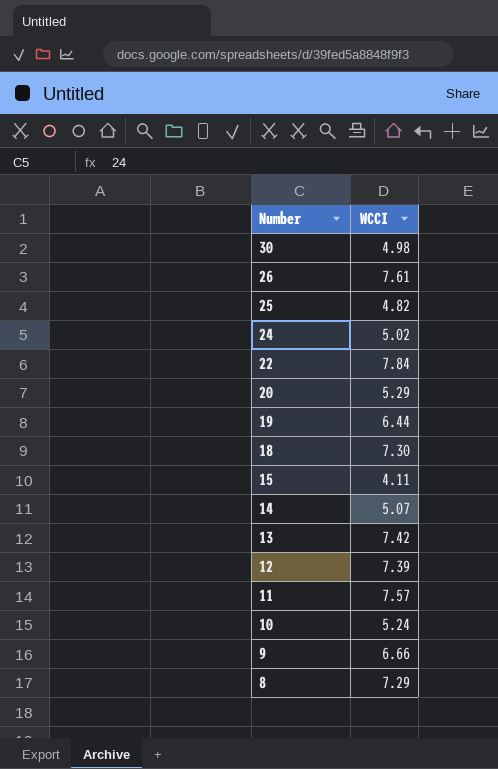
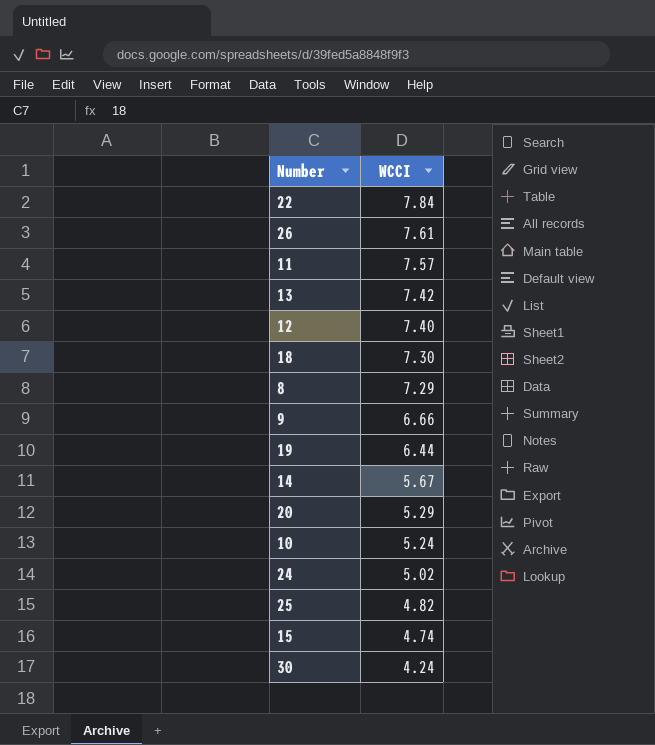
row order: Number descending -> WCCI descending
12 | WCCI: 7.39 -> 7.40
14 | WCCI: 5.07 -> 5.67
15 | WCCI: 4.11 -> 4.74
30 | WCCI: 4.98 -> 4.24

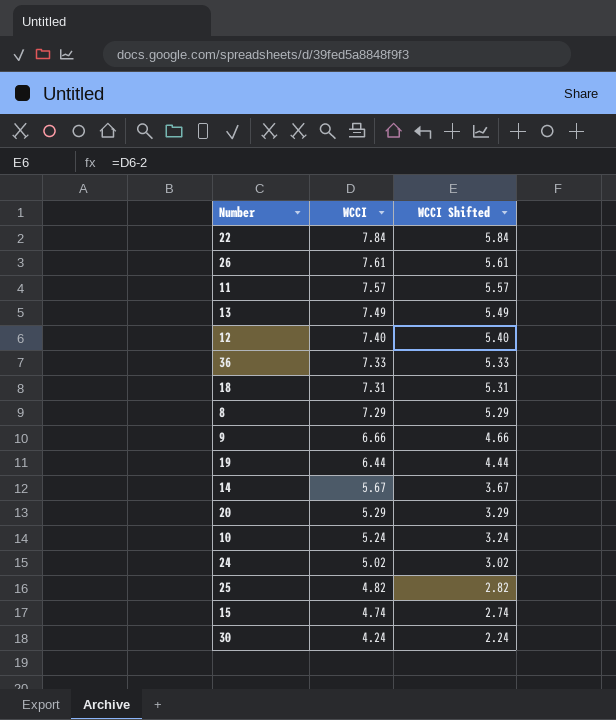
column WCCI Shifted | formula: none -> [WCCI] - 2
13 | WCCI: 7.42 -> 7.49
row 36: none -> 7.33 | 5.33
18 | WCCI: 7.30 -> 7.31

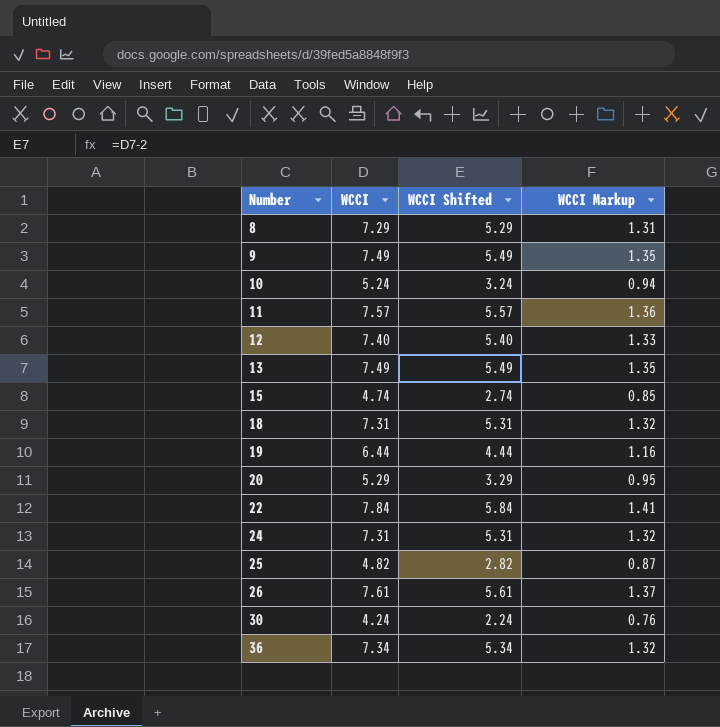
row order: WCCI descending -> Number ascending
column WCCI Markup | formula: none -> [WCCI] * 0.18
row 14: 5.67 | 3.67 -> none
9 | WCCI: 6.66 -> 7.49
9 | WCCI Shifted: 4.66 -> 5.49
24 | WCCI: 5.02 -> 7.31
24 | WCCI Shifted: 3.02 -> 5.31
36 | WCCI: 7.33 -> 7.34
36 | WCCI Shifted: 5.33 -> 5.34

